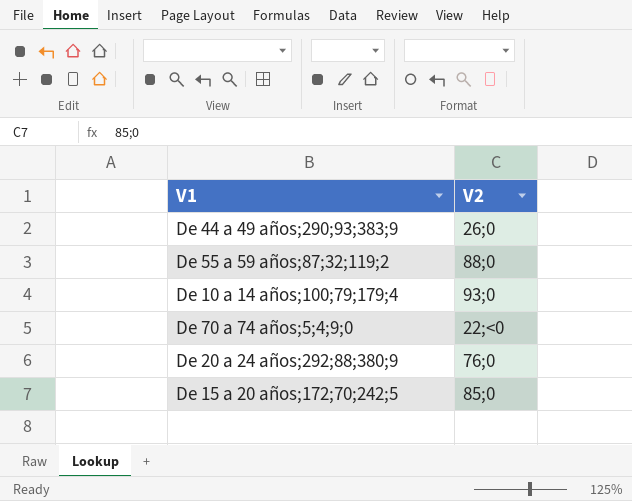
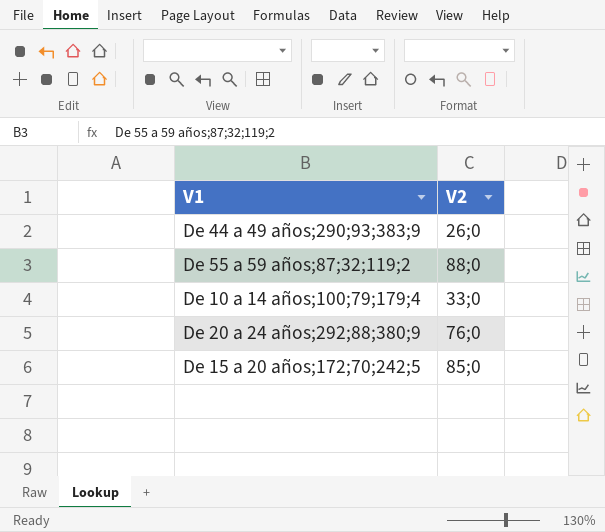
row De 70 a 74 años;5;4;9;0: 22;<0 -> none
De 10 a 14 años;100;79;179;4 | V2: 93;0 -> 33;0

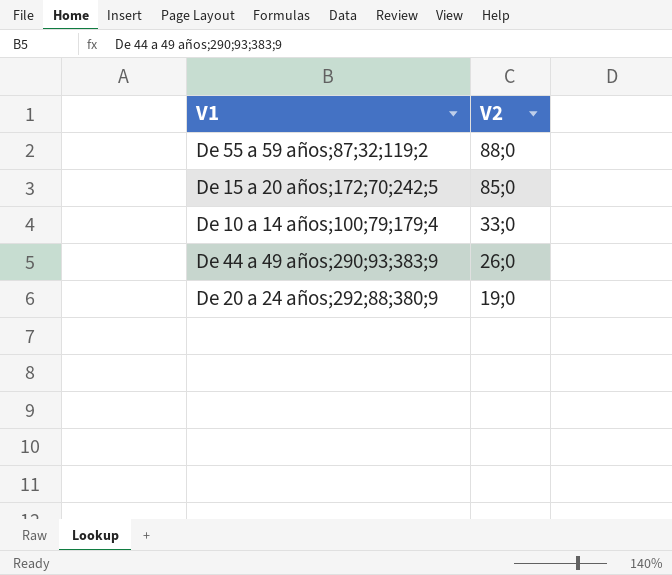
row order: none -> V2 descending
De 20 a 24 años;292;88;380;9 | V2: 76;0 -> 19;0

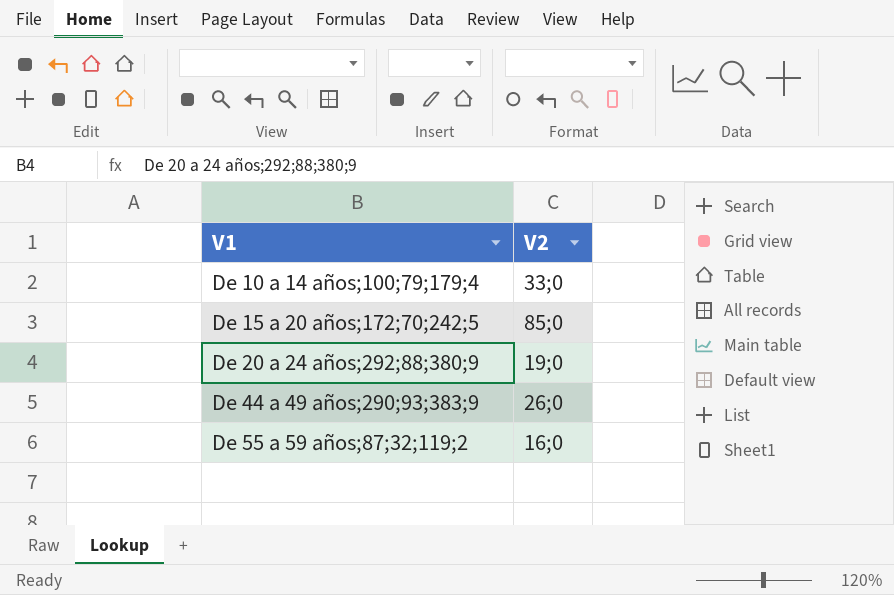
row order: V2 descending -> V1 ascending
De 55 a 59 años;87;32;119;2 | V2: 88;0 -> 16;0

